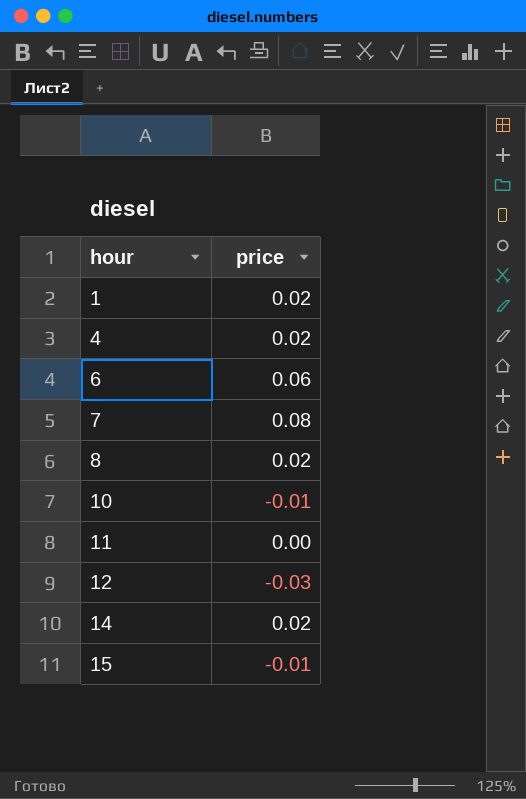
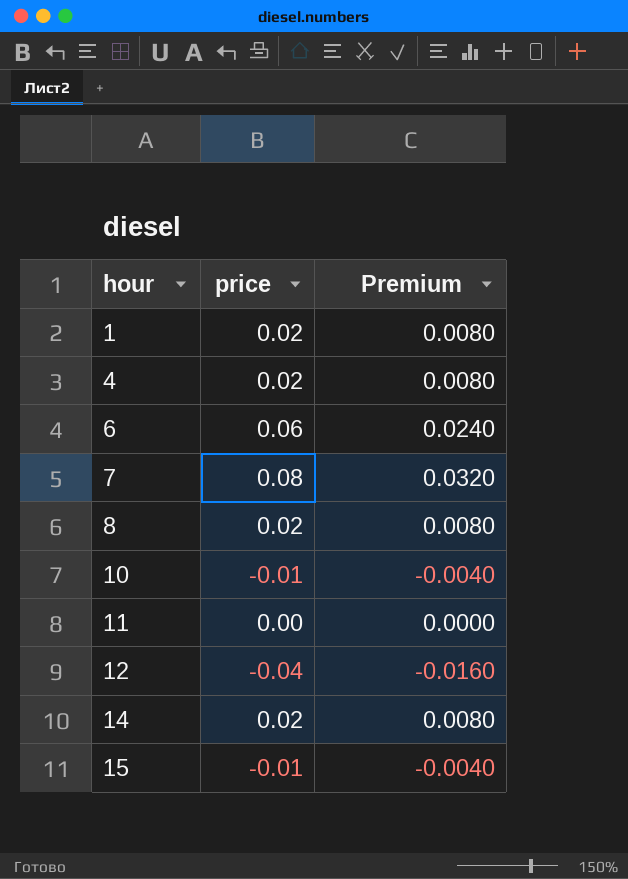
column Premium | formula: none -> [price] * 0.4
12 | price: -0.03 -> -0.04

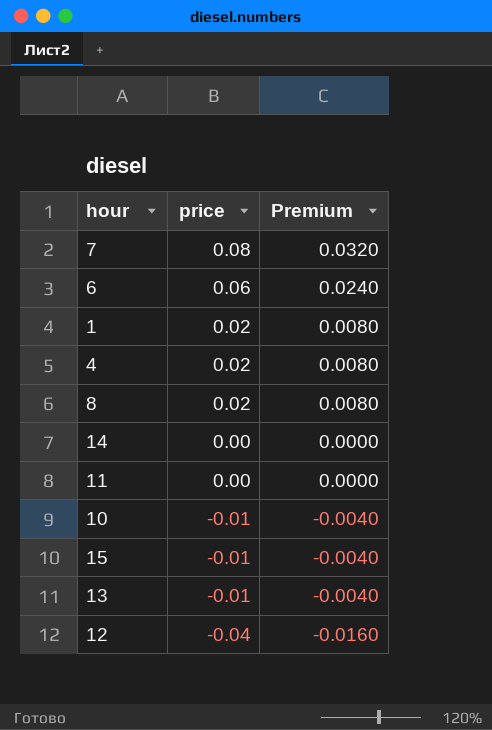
row order: hour ascending -> price descending
14 | price: 0.02 -> 0.00
14 | Premium: 0.0080 -> 0.0000
row 13: none -> -0.01 | -0.0040

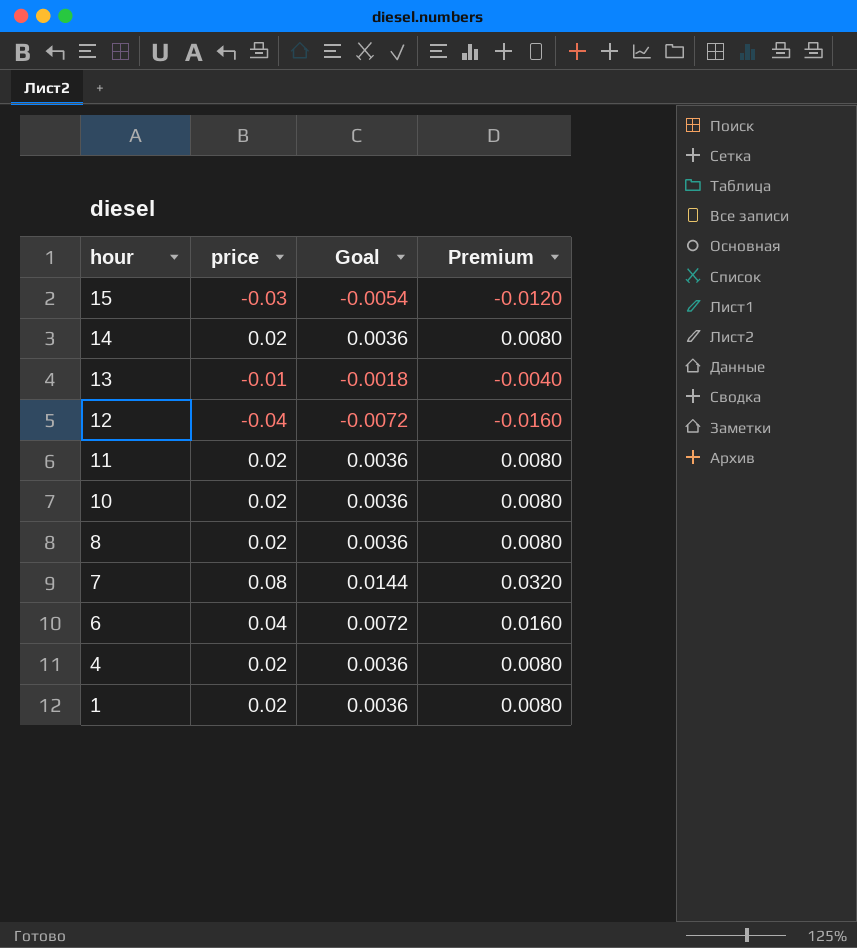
row order: price descending -> hour descending
column Goal | formula: none -> [price] * 0.18
15 | price: -0.01 -> -0.03
15 | Premium: -0.0040 -> -0.0120
14 | price: 0.00 -> 0.02
14 | Premium: 0.0000 -> 0.0080
11 | price: 0.00 -> 0.02
11 | Premium: 0.0000 -> 0.0080
10 | price: -0.01 -> 0.02
10 | Premium: -0.0040 -> 0.0080
6 | price: 0.06 -> 0.04
6 | Premium: 0.0240 -> 0.0160

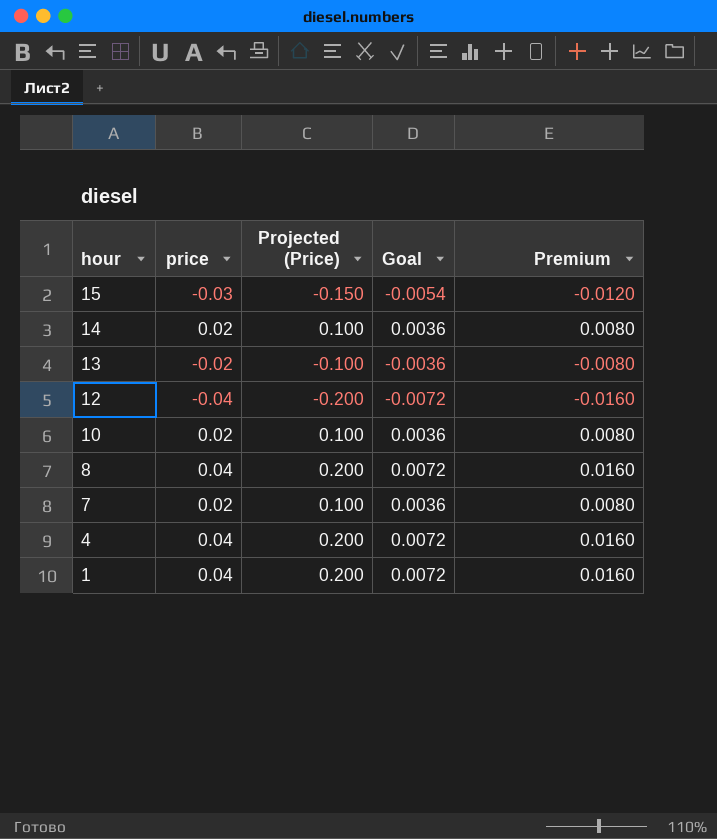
column Projected (Price) | formula: none -> [price] * 5
row 11: 0.02 | 0.0036 | 0.0080 -> none
row 6: 0.04 | 0.0072 | 0.0160 -> none
13 | price: -0.01 -> -0.02
13 | Goal: -0.0018 -> -0.0036
13 | Premium: -0.0040 -> -0.0080
8 | price: 0.02 -> 0.04
8 | Goal: 0.0036 -> 0.0072
8 | Premium: 0.0080 -> 0.0160
7 | price: 0.08 -> 0.02
7 | Goal: 0.0144 -> 0.0036
7 | Premium: 0.0320 -> 0.0080
4 | price: 0.02 -> 0.04
4 | Goal: 0.0036 -> 0.0072
4 | Premium: 0.0080 -> 0.0160
1 | price: 0.02 -> 0.04
1 | Goal: 0.0036 -> 0.0072
1 | Premium: 0.0080 -> 0.0160

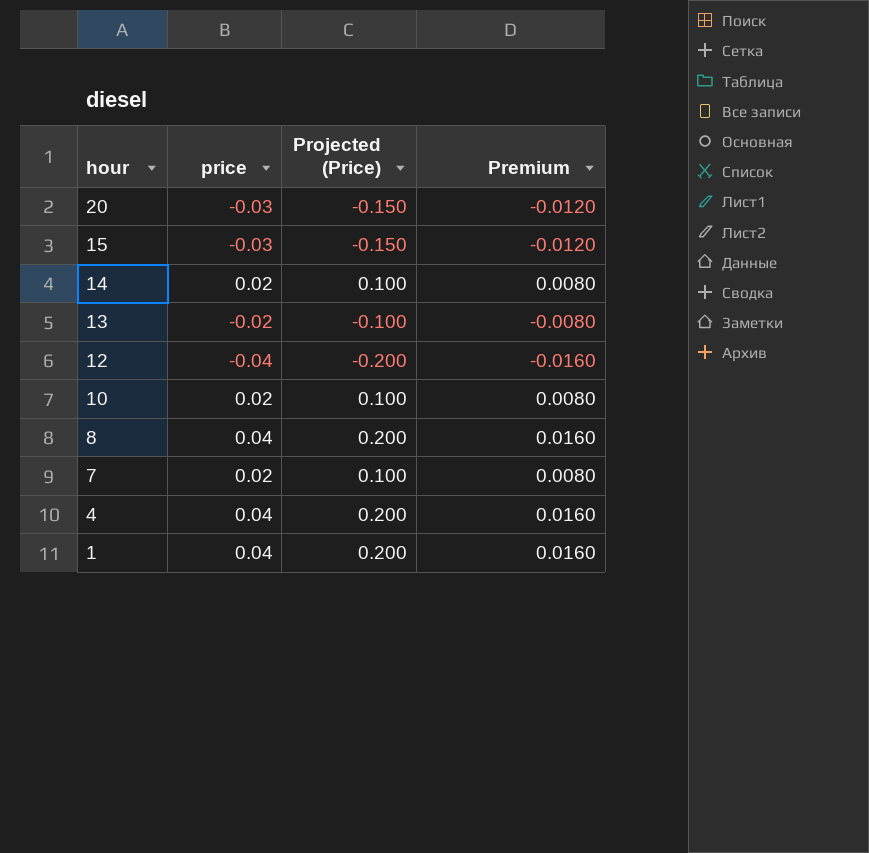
column Goal | formula: [price] * 0.18 -> none
row 20: none -> -0.03 | -0.150 | -0.0120

